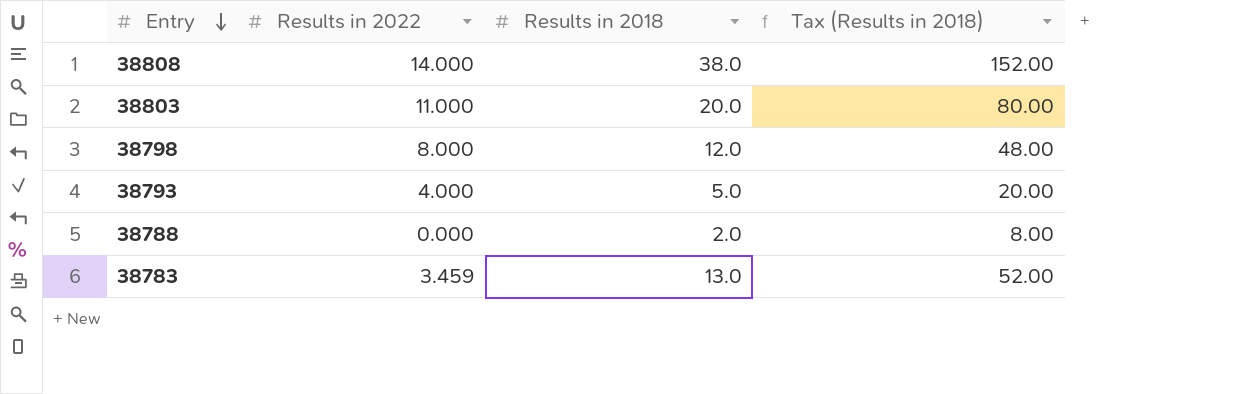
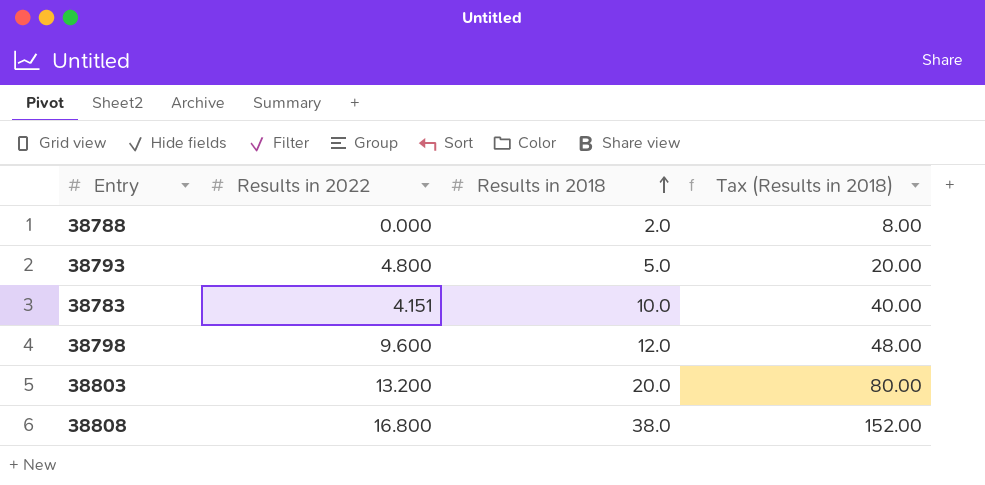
row order: Entry descending -> Results in 2018 ascending
38793 | Results in 2022: 4.000 -> 4.800
38783 | Results in 2022: 3.459 -> 4.151
38783 | Results in 2018: 13.0 -> 10.0
38783 | Tax (Results in 2018): 52.00 -> 40.00
38798 | Results in 2022: 8.000 -> 9.600
38803 | Results in 2022: 11.000 -> 13.200
38808 | Results in 2022: 14.000 -> 16.800

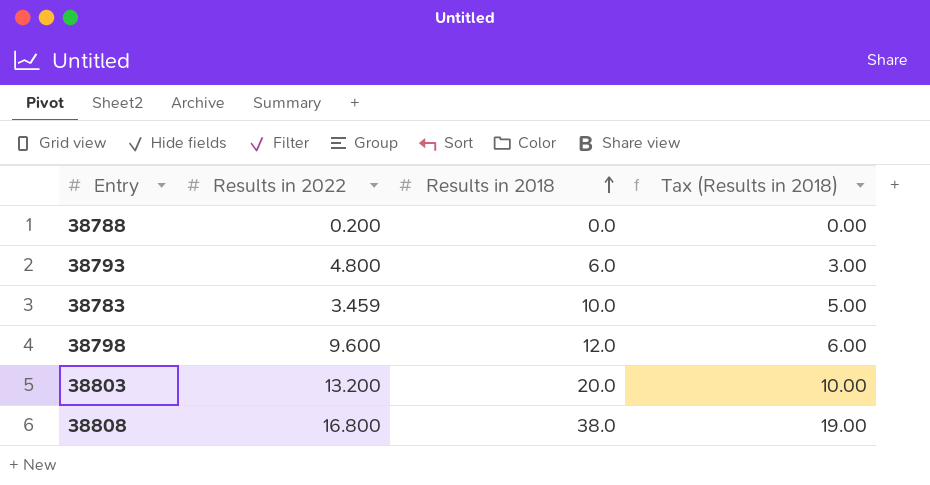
column Tax (Results in 2018) | formula: [Results in 2018] * 4 -> [Results in 2018] * 0.5
38788 | Results in 2022: 0.000 -> 0.200
38788 | Results in 2018: 2.0 -> 0.0
38793 | Results in 2018: 5.0 -> 6.0
38783 | Results in 2022: 4.151 -> 3.459

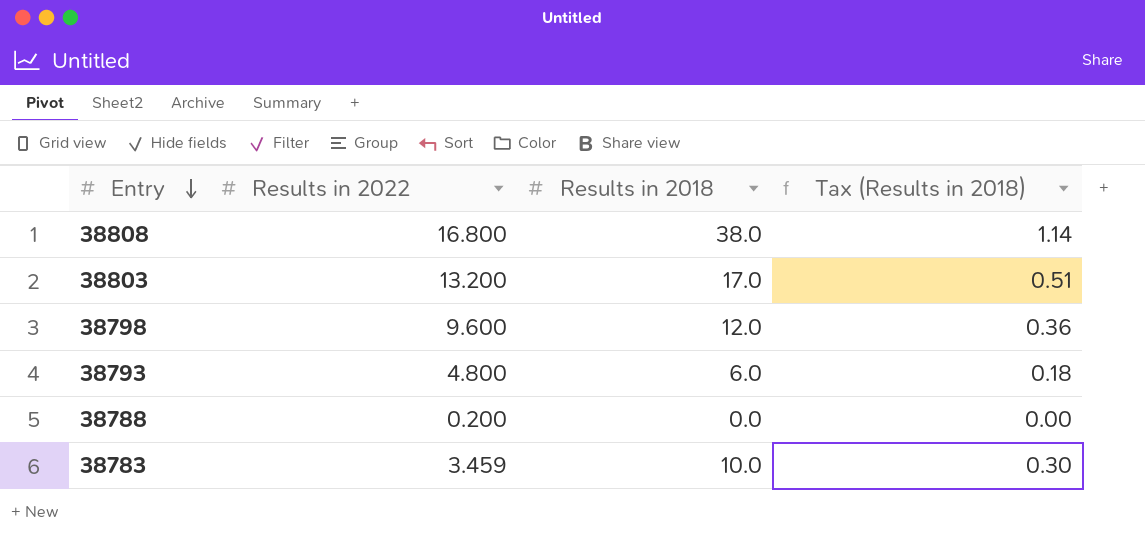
row order: Results in 2018 ascending -> Entry descending
column Tax (Results in 2018) | formula: [Results in 2018] * 0.5 -> [Results in 2018] * 0.03
38803 | Results in 2018: 20.0 -> 17.0

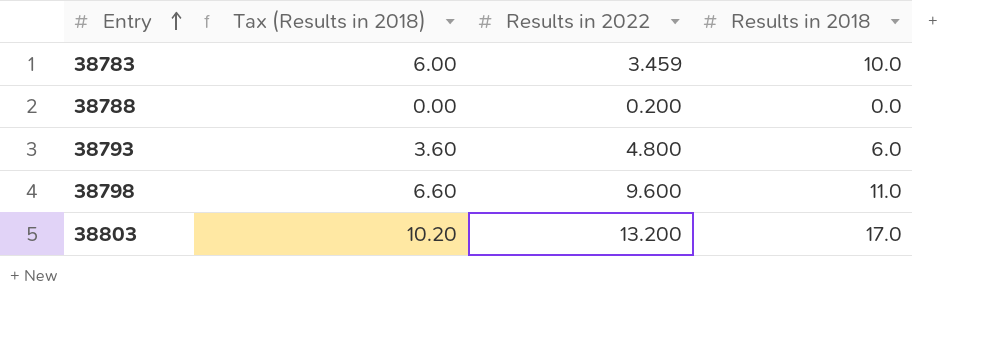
row order: Entry descending -> Entry ascending
column Tax (Results in 2018) | formula: [Results in 2018] * 0.03 -> [Results in 2018] * 0.6
column Tax (Results in 2018) | position: 4 -> 2
row 38808: 16.800 | 38.0 | 1.14 -> none
38798 | Results in 2018: 12.0 -> 11.0

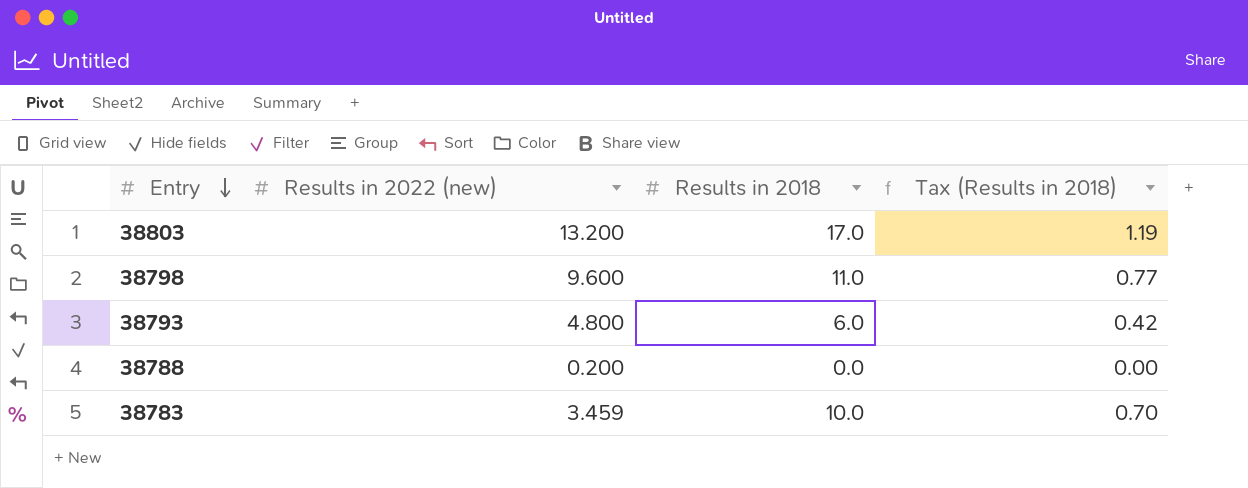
row order: Entry ascending -> Entry descending
column name: Results in 2022 -> Results in 2022 (new)
column Tax (Results in 2018) | formula: [Results in 2018] * 0.6 -> [Results in 2018] * 0.07
column Tax (Results in 2018) | position: 2 -> 4

